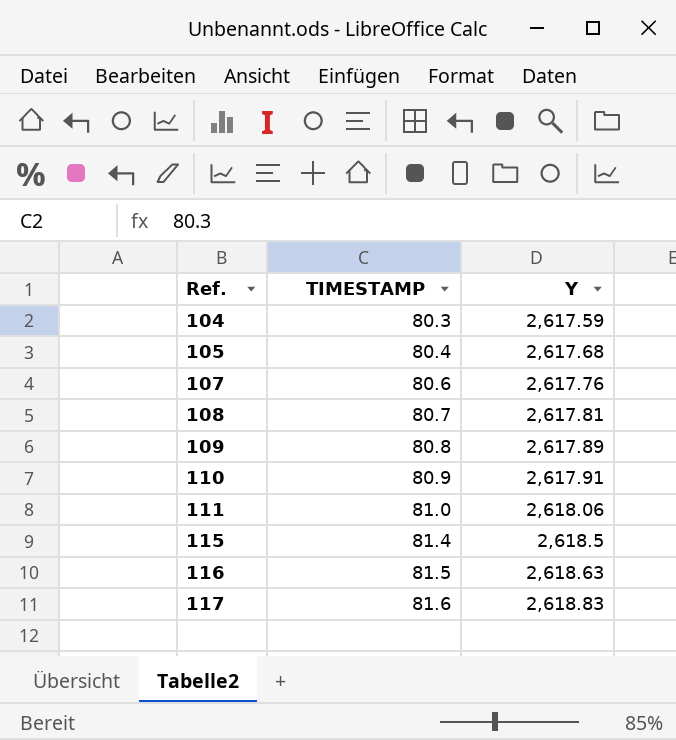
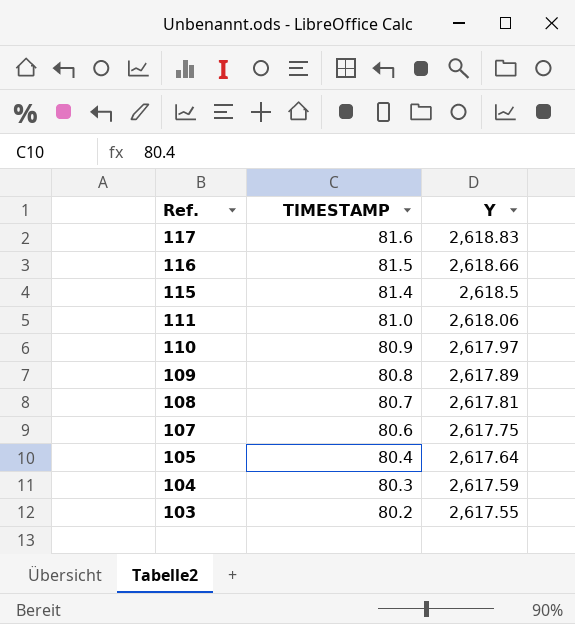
row order: Ref. ascending -> Ref. descending
116 | Y: 2,618.63 -> 2,618.66
110 | Y: 2,617.91 -> 2,617.97
107 | Y: 2,617.76 -> 2,617.75
105 | Y: 2,617.68 -> 2,617.64
row 103: none -> 80.2 | 2,617.55

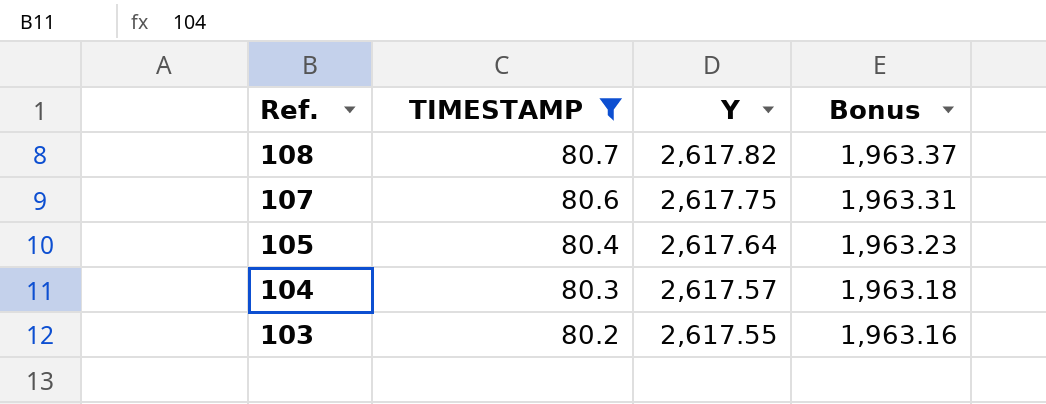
filter: none -> TIMESTAMP <= 80.7
column Bonus | formula: none -> [Y] * 0.75
108 | Y: 2,617.81 -> 2,617.82
104 | Y: 2,617.59 -> 2,617.57

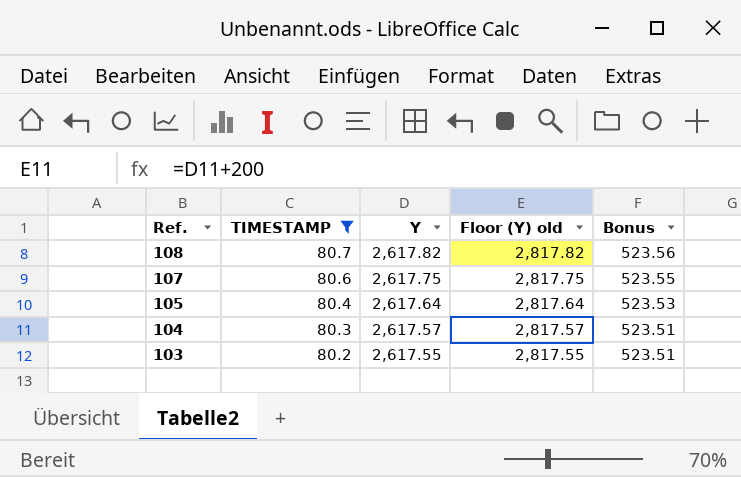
column Floor (Y) old | formula: none -> [Y] + 200
column Bonus | formula: [Y] * 0.75 -> [Y] * 0.2

